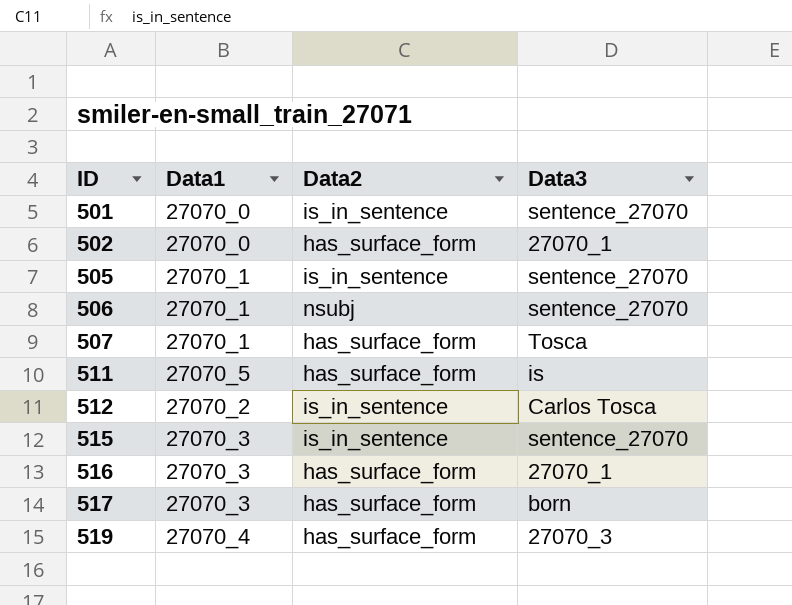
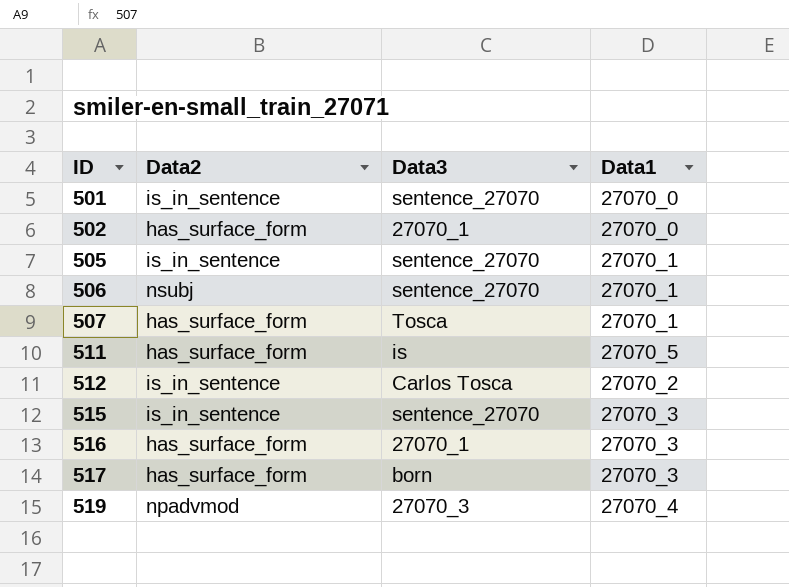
column Data1 | position: 2 -> 4
519 | Data2: has_surface_form -> npadvmod

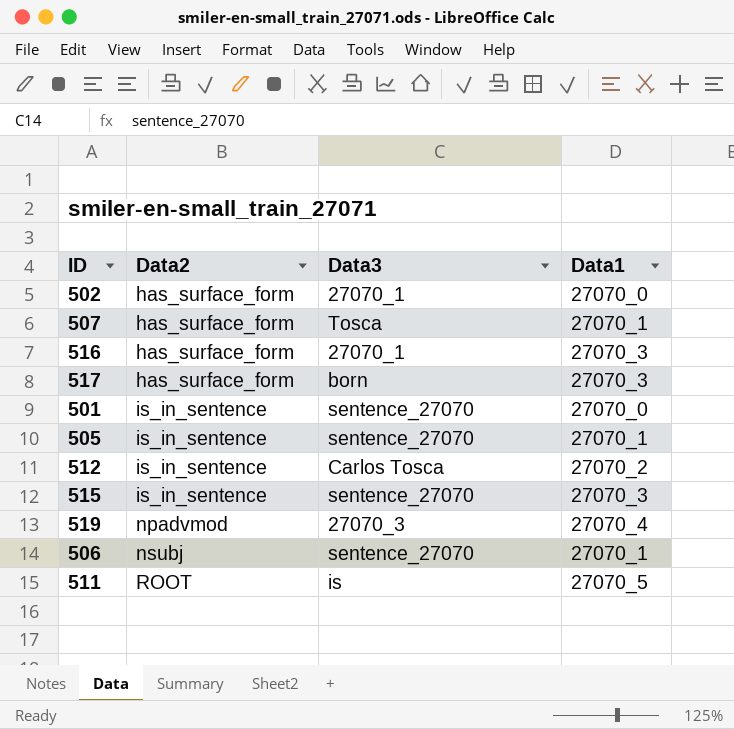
row order: ID ascending -> Data2 ascending
511 | Data2: has_surface_form -> ROOT

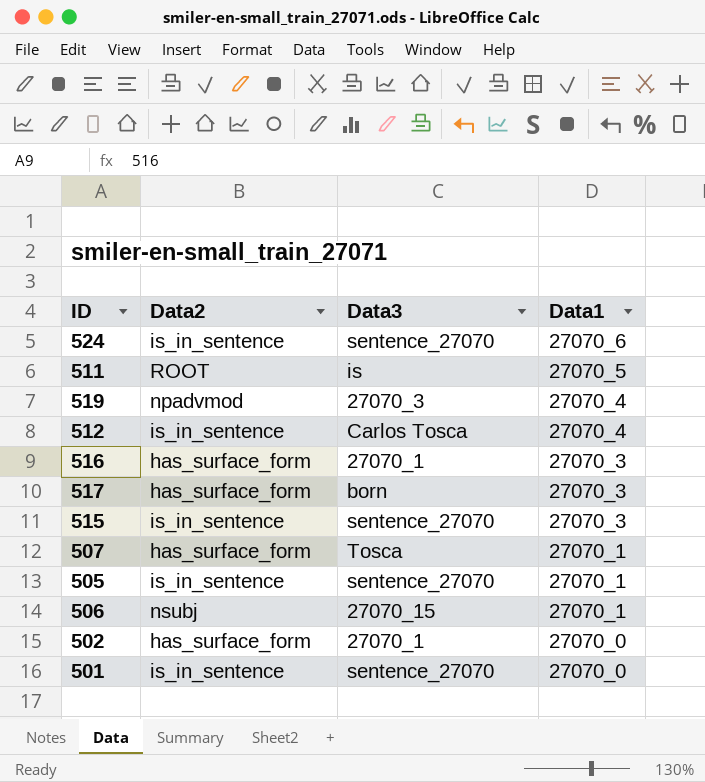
row order: Data2 ascending -> Data1 descending
row 524: none -> is_in_sentence | sentence_27070 | 27070_6
512 | Data1: 27070_2 -> 27070_4
506 | Data3: sentence_27070 -> 27070_15

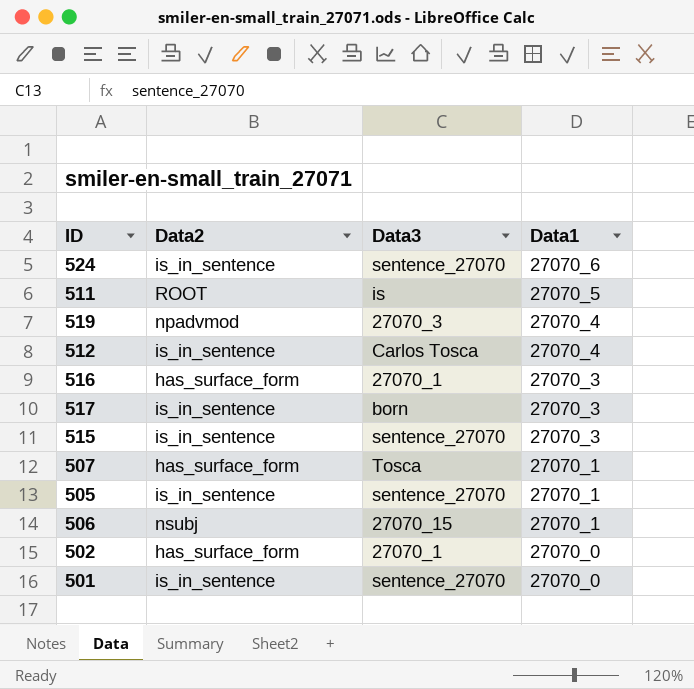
517 | Data2: has_surface_form -> is_in_sentence

